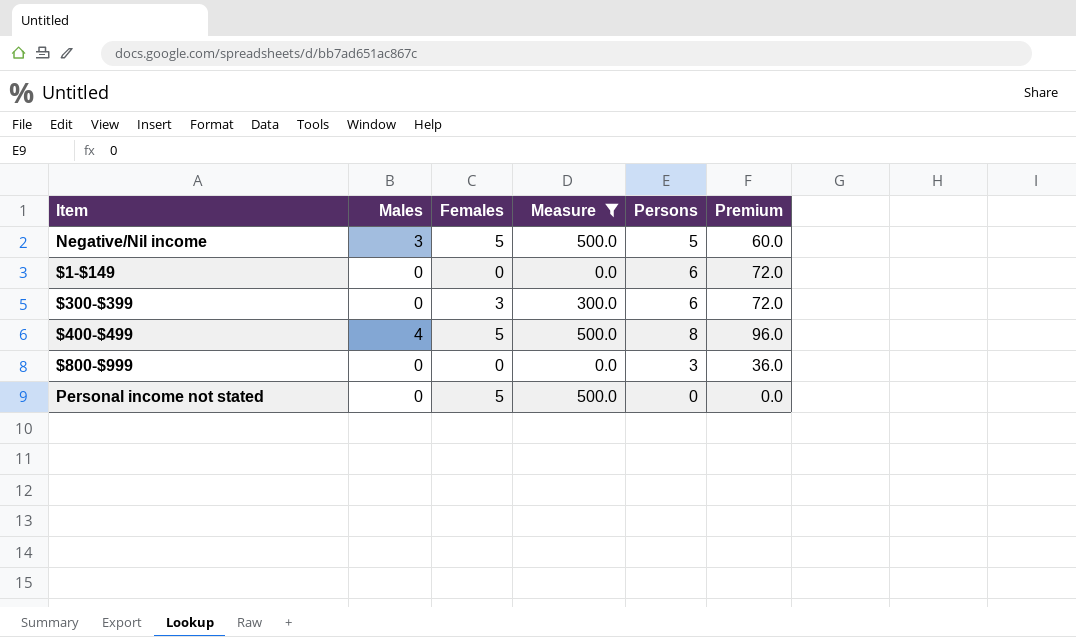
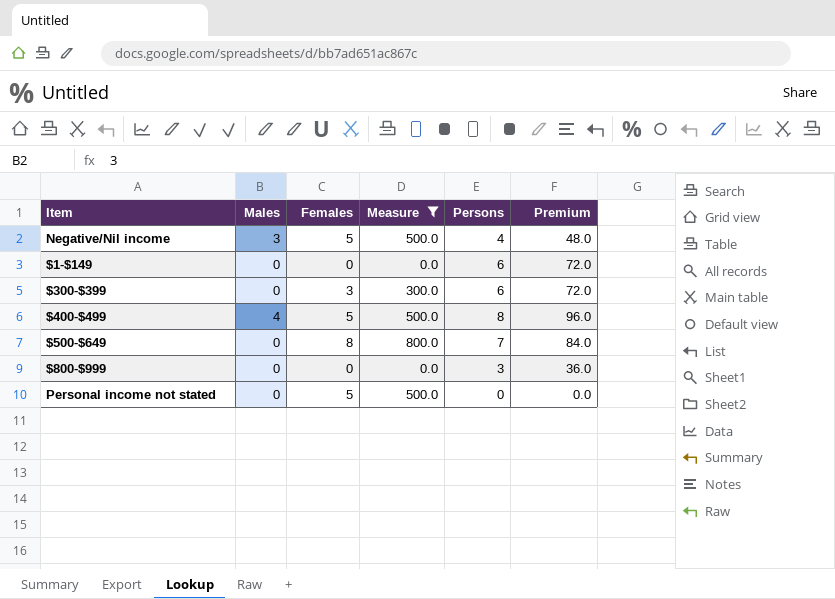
Negative/Nil income | Persons: 5 -> 4
Negative/Nil income | Premium: 60.0 -> 48.0
row $500-$649: none -> 0 | 8 | 800.0 | 7 | 84.0

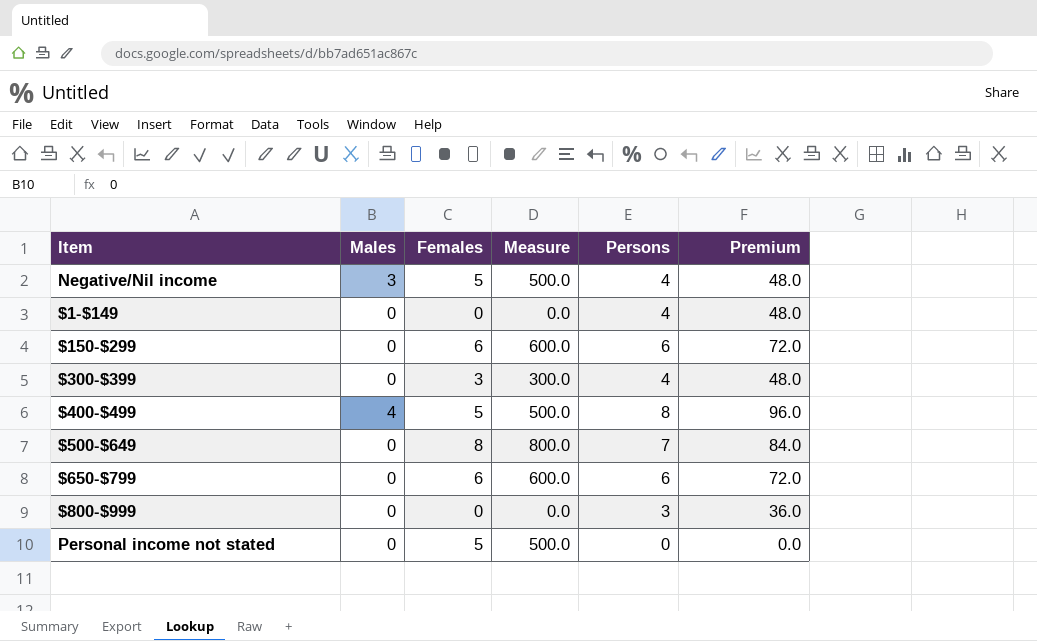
filter: Measure != 600.0 -> none
$1-$149 | Persons: 6 -> 4
$1-$149 | Premium: 72.0 -> 48.0
$300-$399 | Persons: 6 -> 4
$300-$399 | Premium: 72.0 -> 48.0

